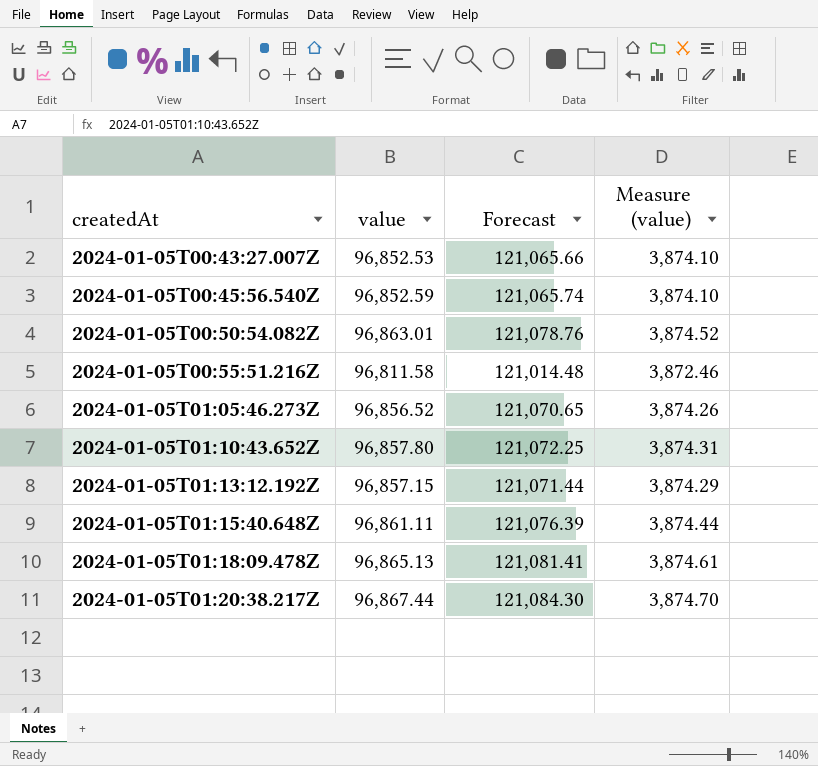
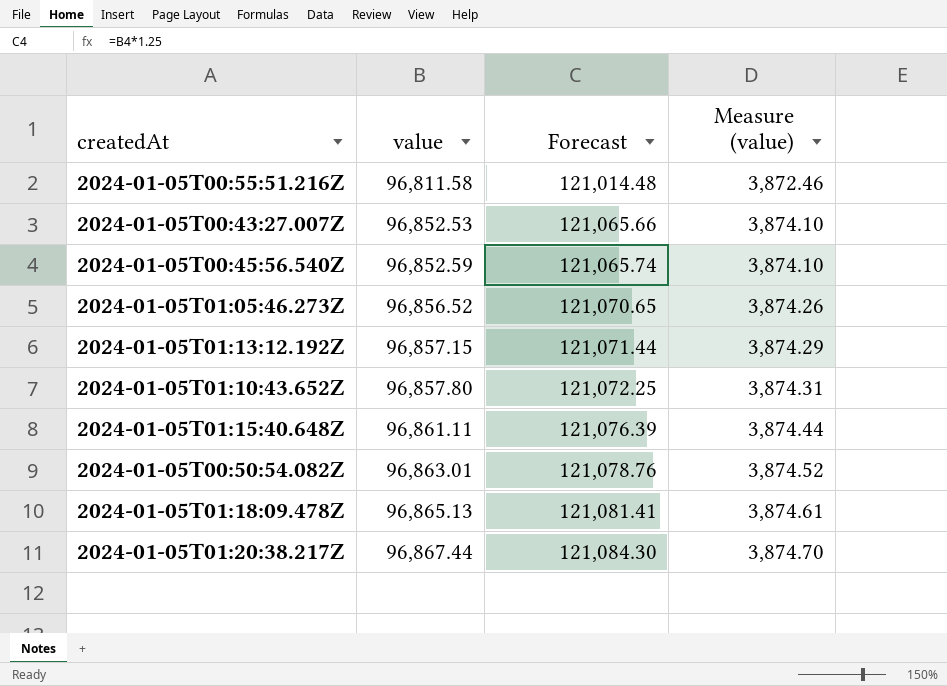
row order: createdAt ascending -> value ascending

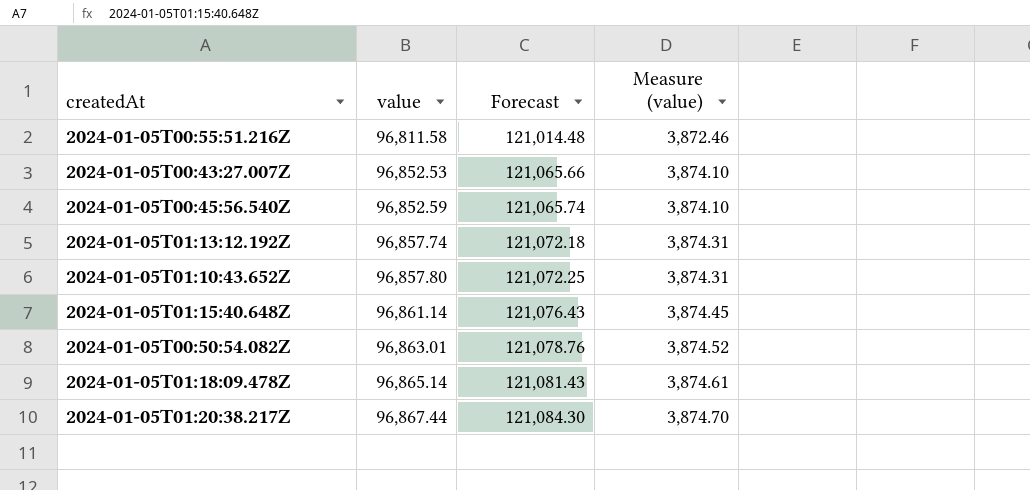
row 2024-01-05T01:05:46.273Z: 96,856.52 | 121,070.65 | 3,874.26 -> none
2024-01-05T01:13:12.192Z | value: 96,857.15 -> 96,857.74
2024-01-05T01:13:12.192Z | Forecast: 121,071.44 -> 121,072.18
2024-01-05T01:13:12.192Z | Measure (value): 3,874.29 -> 3,874.31
2024-01-05T01:15:40.648Z | value: 96,861.11 -> 96,861.14
2024-01-05T01:15:40.648Z | Forecast: 121,076.39 -> 121,076.43
2024-01-05T01:15:40.648Z | Measure (value): 3,874.44 -> 3,874.45
2024-01-05T01:18:09.478Z | value: 96,865.13 -> 96,865.14
2024-01-05T01:18:09.478Z | Forecast: 121,081.41 -> 121,081.43

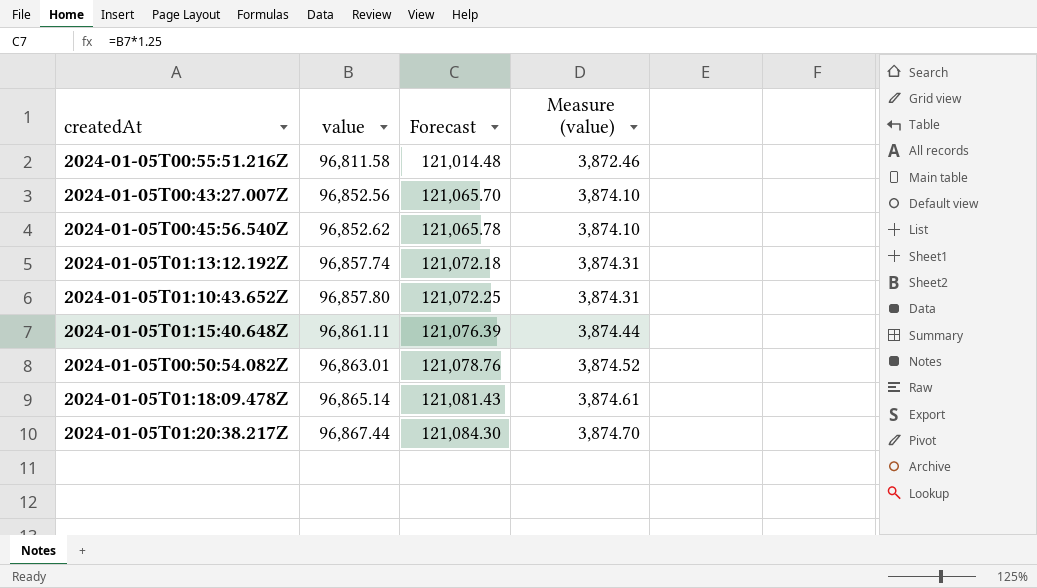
2024-01-05T00:43:27.007Z | value: 96,852.53 -> 96,852.56
2024-01-05T00:43:27.007Z | Forecast: 121,065.66 -> 121,065.70
2024-01-05T00:45:56.540Z | value: 96,852.59 -> 96,852.62
2024-01-05T00:45:56.540Z | Forecast: 121,065.74 -> 121,065.78
2024-01-05T01:15:40.648Z | value: 96,861.14 -> 96,861.11
2024-01-05T01:15:40.648Z | Forecast: 121,076.43 -> 121,076.39
2024-01-05T01:15:40.648Z | Measure (value): 3,874.45 -> 3,874.44

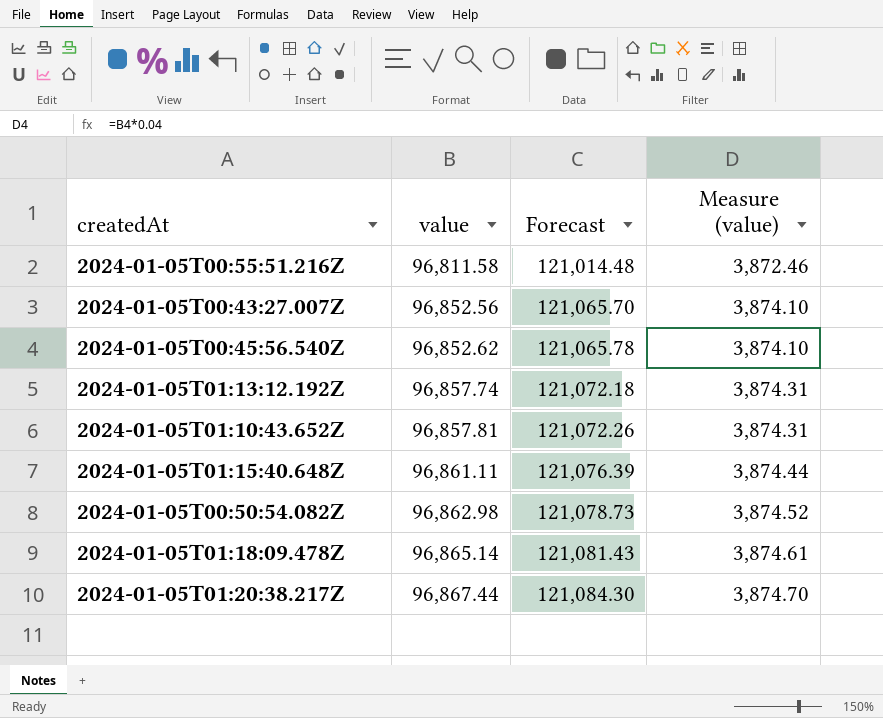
2024-01-05T01:10:43.652Z | value: 96,857.80 -> 96,857.81
2024-01-05T01:10:43.652Z | Forecast: 121,072.25 -> 121,072.26
2024-01-05T00:50:54.082Z | value: 96,863.01 -> 96,862.98
2024-01-05T00:50:54.082Z | Forecast: 121,078.76 -> 121,078.73

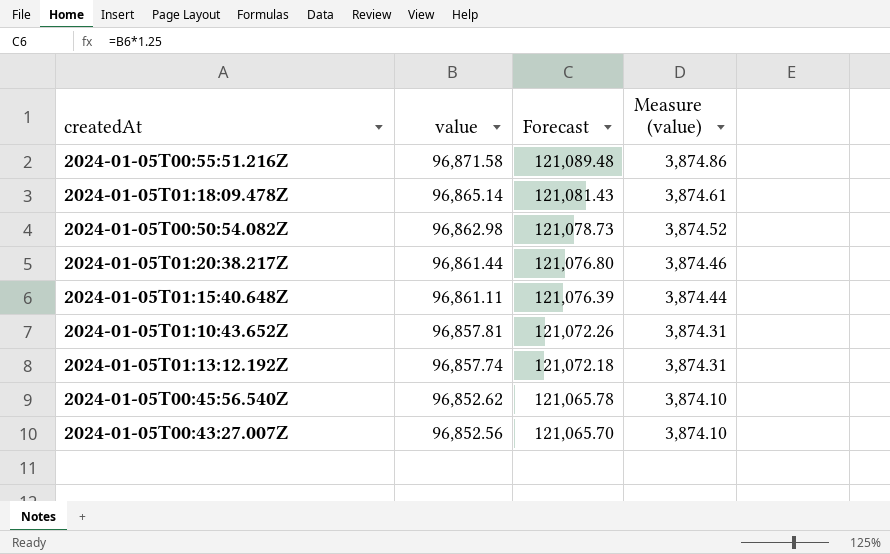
row order: value ascending -> value descending
2024-01-05T00:55:51.216Z | value: 96,811.58 -> 96,871.58
2024-01-05T00:55:51.216Z | Forecast: 121,014.48 -> 121,089.48
2024-01-05T00:55:51.216Z | Measure (value): 3,872.46 -> 3,874.86
2024-01-05T01:20:38.217Z | value: 96,867.44 -> 96,861.44
2024-01-05T01:20:38.217Z | Forecast: 121,084.30 -> 121,076.80
2024-01-05T01:20:38.217Z | Measure (value): 3,874.70 -> 3,874.46

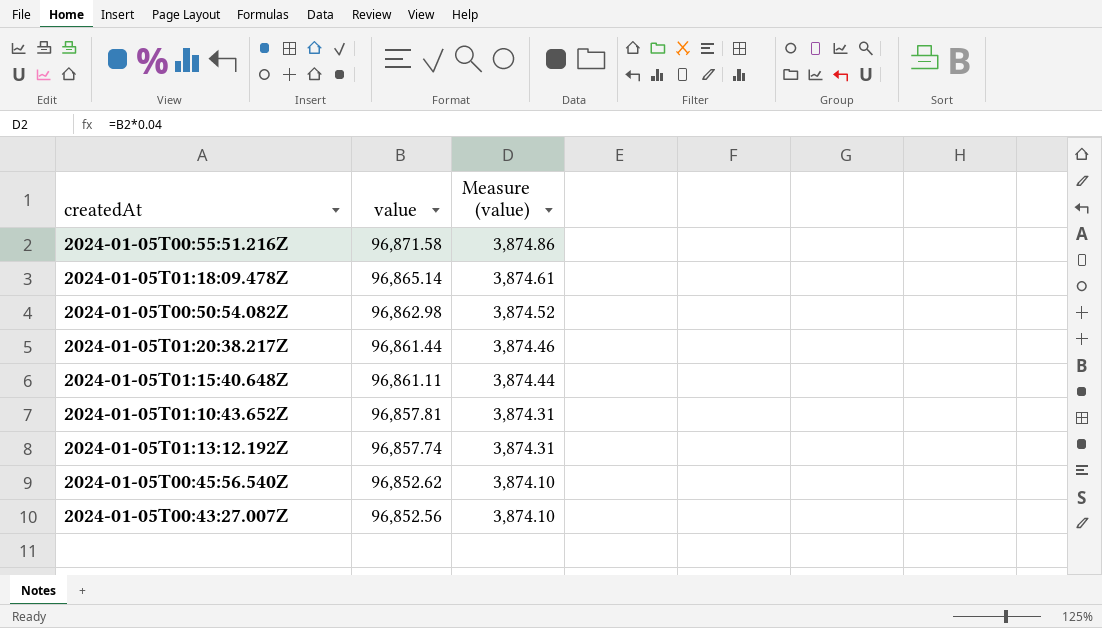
column Forecast | formula: [value] * 1.25 -> none

